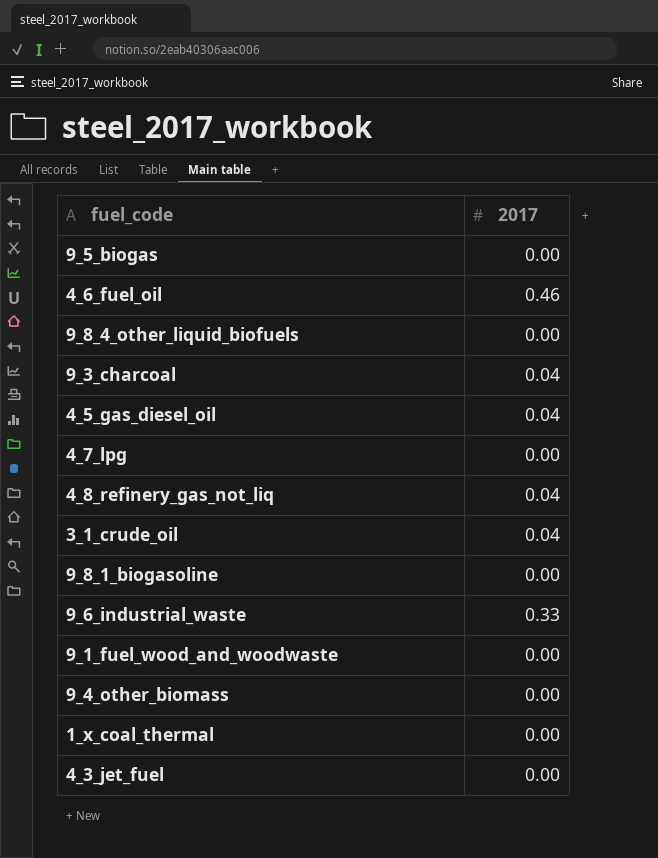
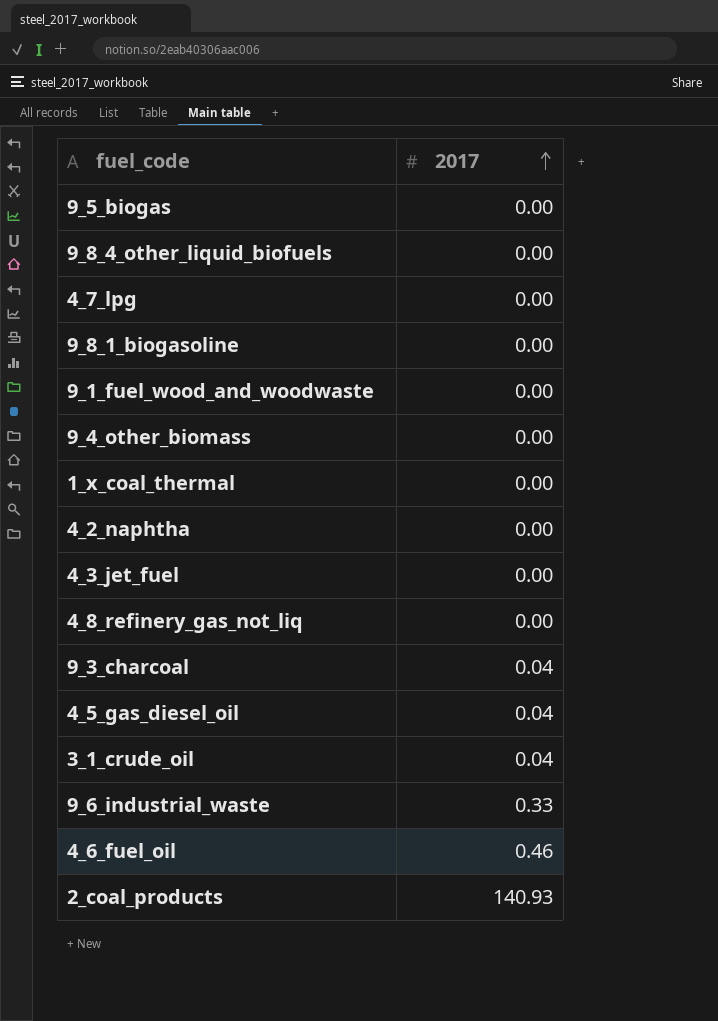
row order: none -> 2017 ascending
row 4_2_naphtha: none -> 0.00
4_8_refinery_gas_not_liq | 2017: 0.04 -> 0.00
row 2_coal_products: none -> 140.93

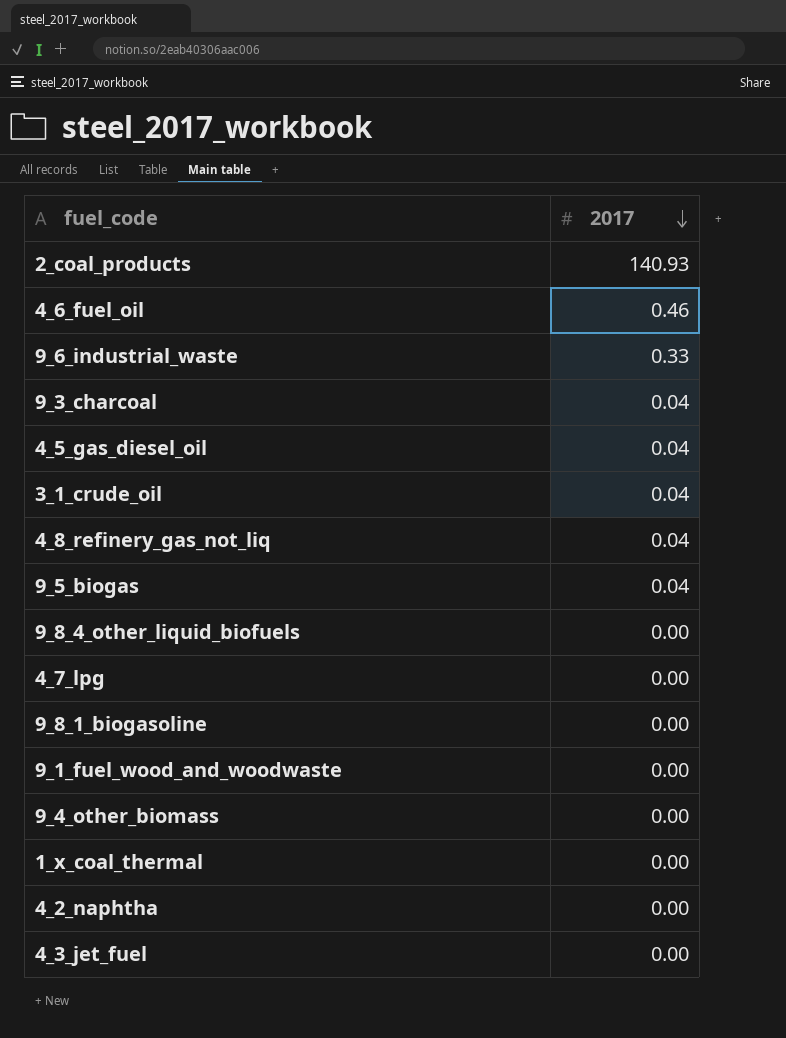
row order: 2017 ascending -> 2017 descending
4_8_refinery_gas_not_liq | 2017: 0.00 -> 0.04
9_5_biogas | 2017: 0.00 -> 0.04

